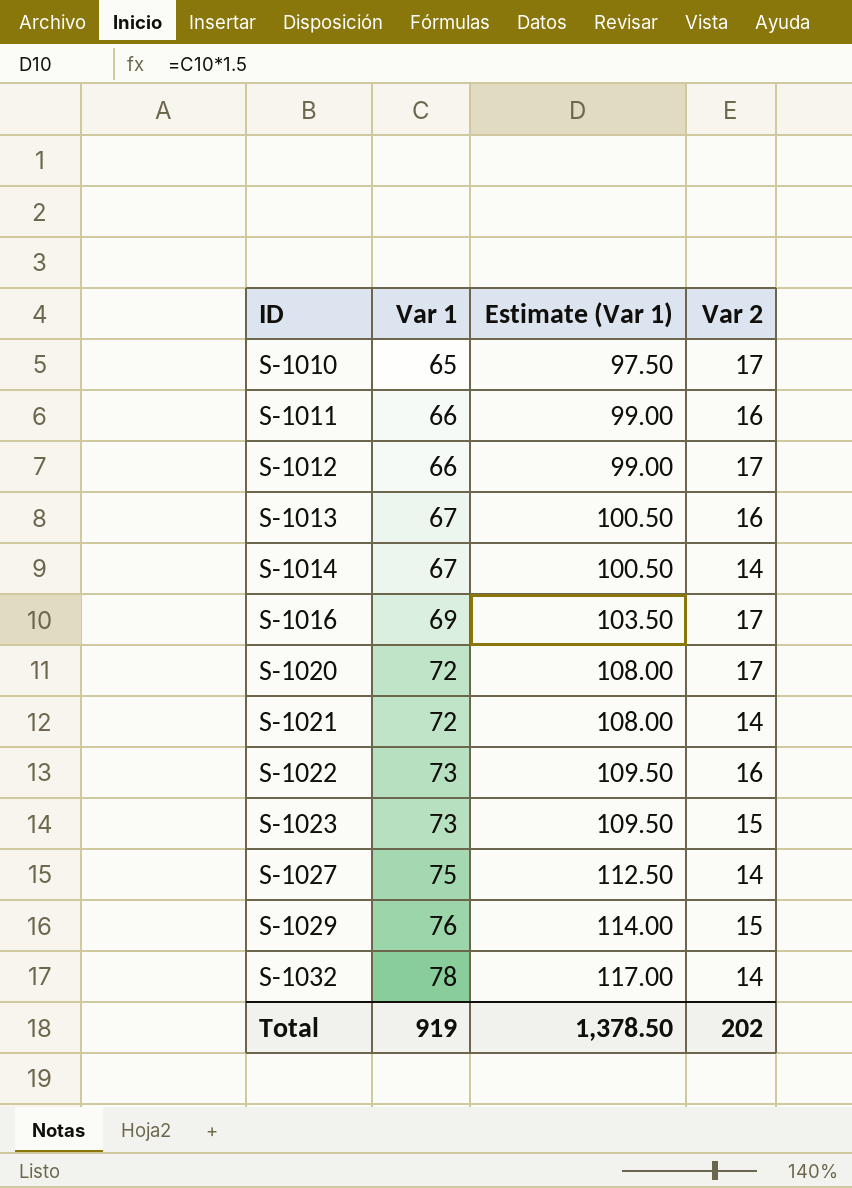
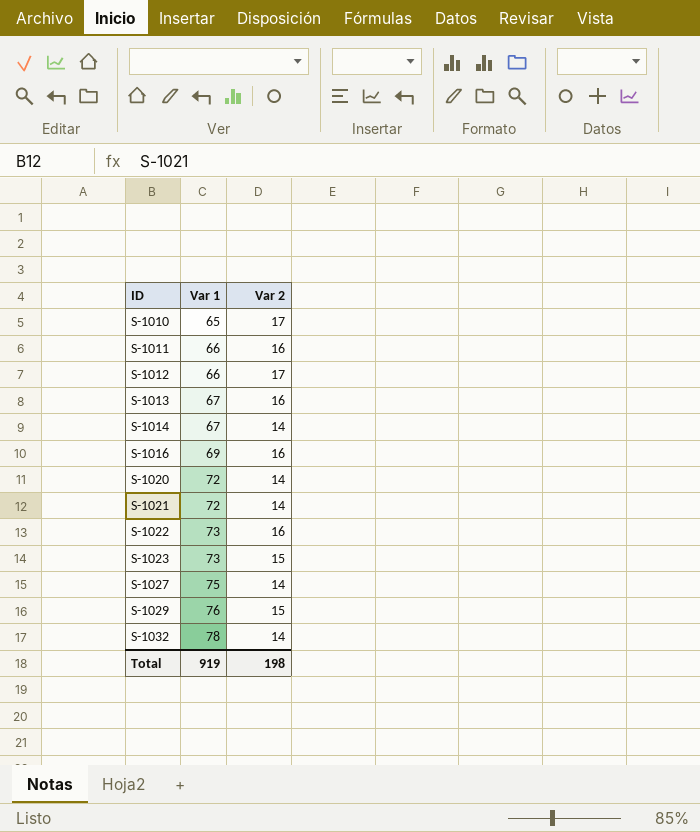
column Estimate (Var 1) | formula: [Var 1] * 1.5 -> none
S-1016 | Var 2: 17 -> 16
S-1020 | Var 2: 17 -> 14
Total | Var 2: 202 -> 198

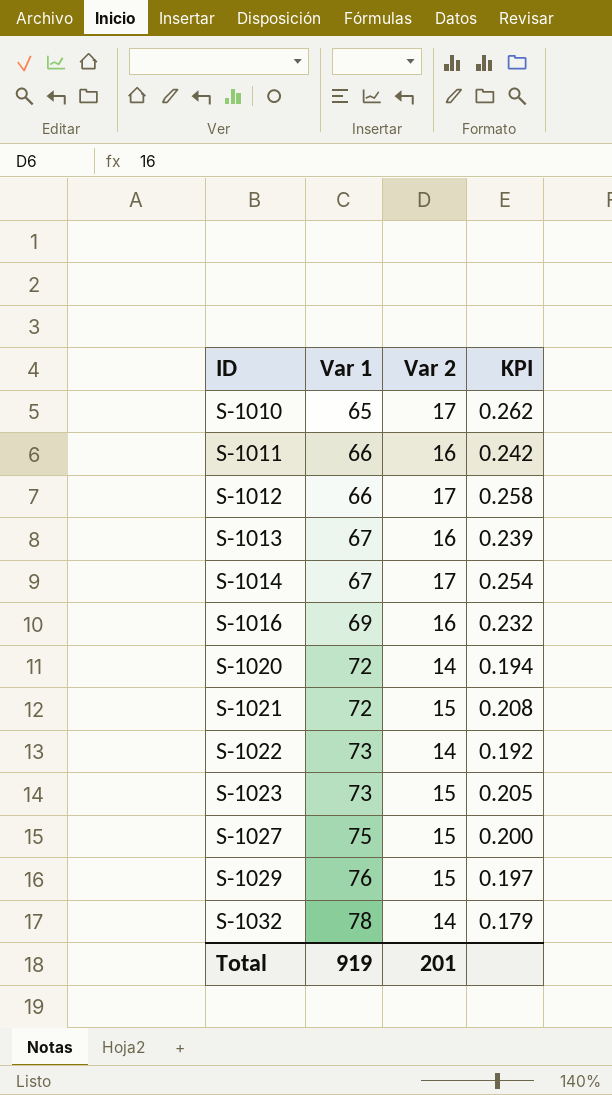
column KPI | formula: none -> [Var 2] / [Var 1]
S-1014 | Var 2: 14 -> 17
S-1021 | Var 2: 14 -> 15
S-1022 | Var 2: 16 -> 14
S-1027 | Var 2: 14 -> 15
Total | Var 2: 198 -> 201

